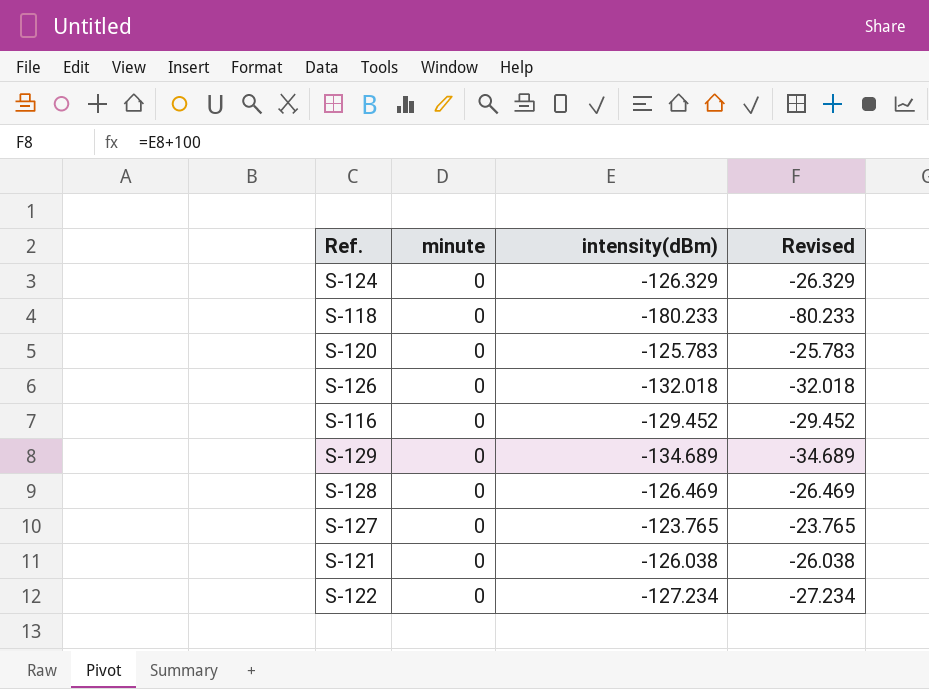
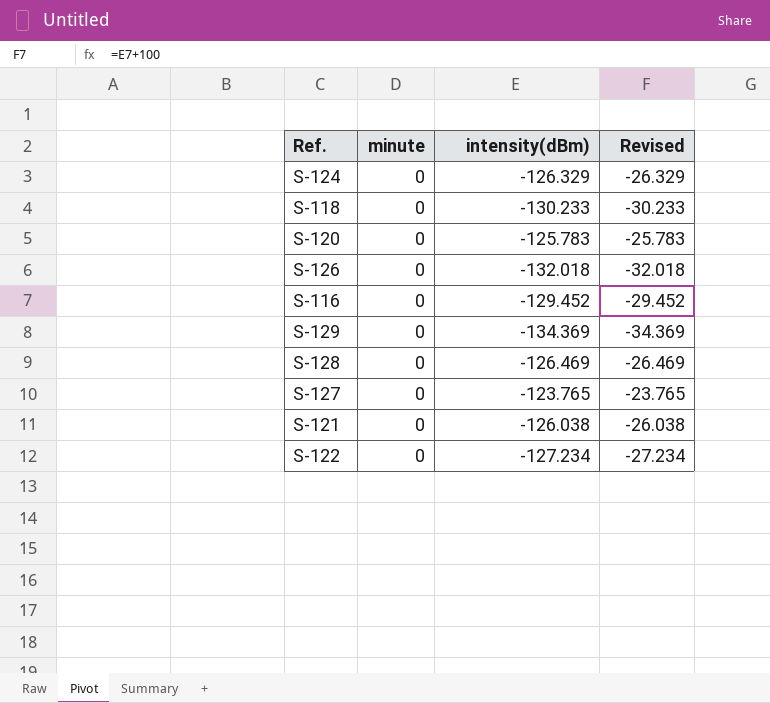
S-118 | intensity(dBm): -180.233 -> -130.233
S-118 | Revised: -80.233 -> -30.233
S-129 | intensity(dBm): -134.689 -> -134.369
S-129 | Revised: -34.689 -> -34.369

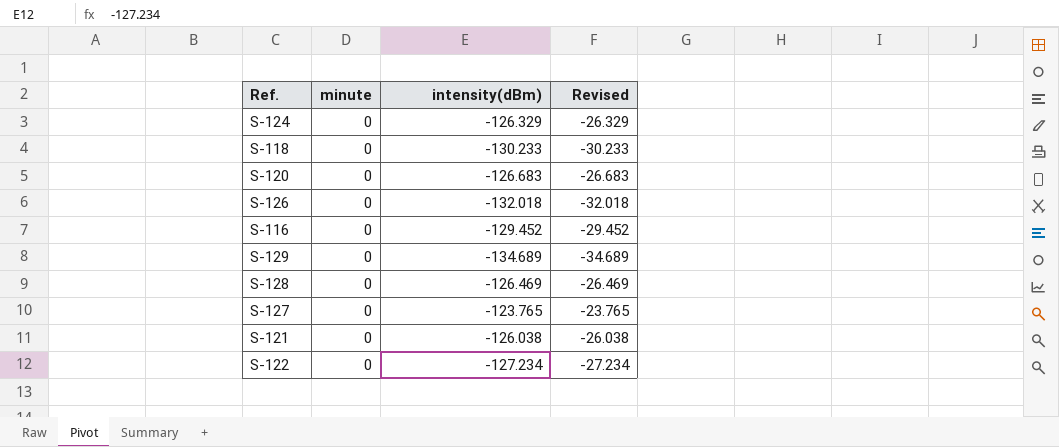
S-120 | intensity(dBm): -125.783 -> -126.683
S-120 | Revised: -25.783 -> -26.683
S-129 | intensity(dBm): -134.369 -> -134.689
S-129 | Revised: -34.369 -> -34.689

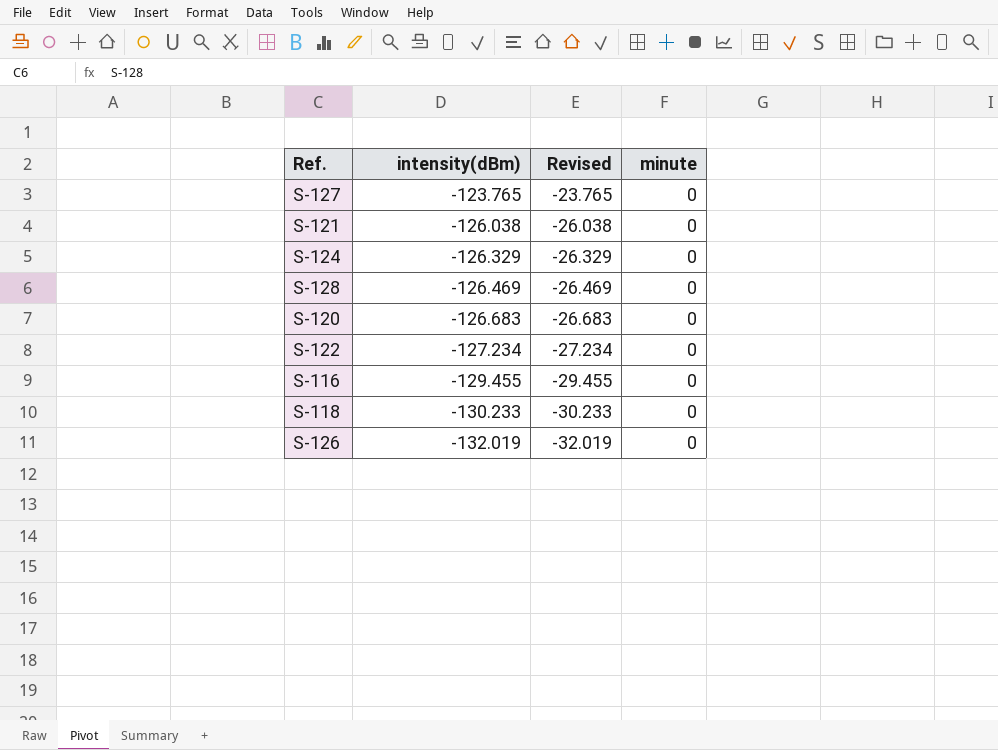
row order: none -> intensity(dBm) descending
column minute | position: 2 -> 4
row S-129: 0 | -134.689 | -34.689 -> none
S-116 | intensity(dBm): -129.452 -> -129.455
S-116 | Revised: -29.452 -> -29.455
S-126 | intensity(dBm): -132.018 -> -132.019
S-126 | Revised: -32.018 -> -32.019

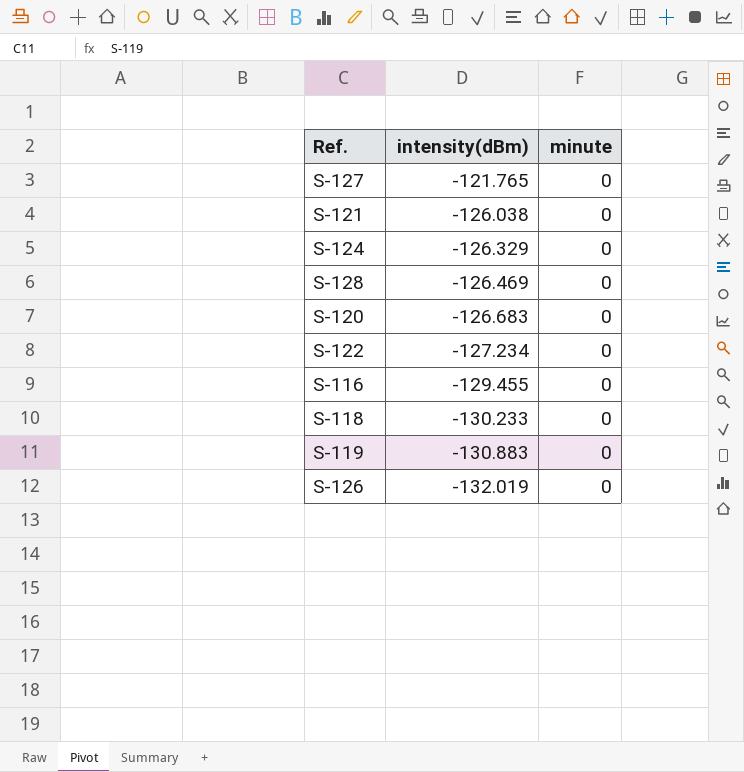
column Revised | formula: [intensity(dBm)] + 100 -> none
S-127 | intensity(dBm): -123.765 -> -121.765
row S-119: none -> -130.883 | 0

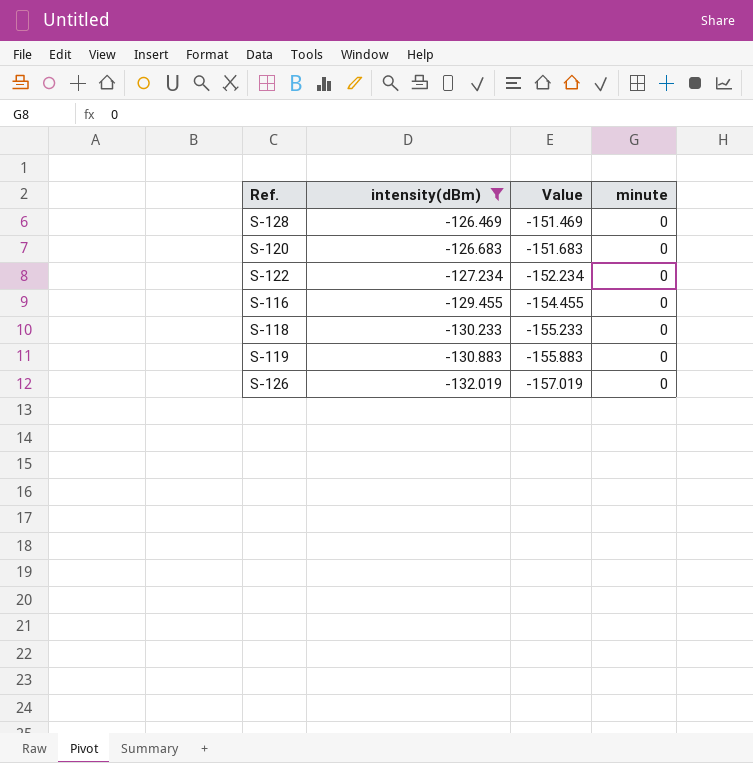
filter: none -> intensity(dBm) <= -126.469
column Value | formula: none -> [intensity(dBm)] - 25

